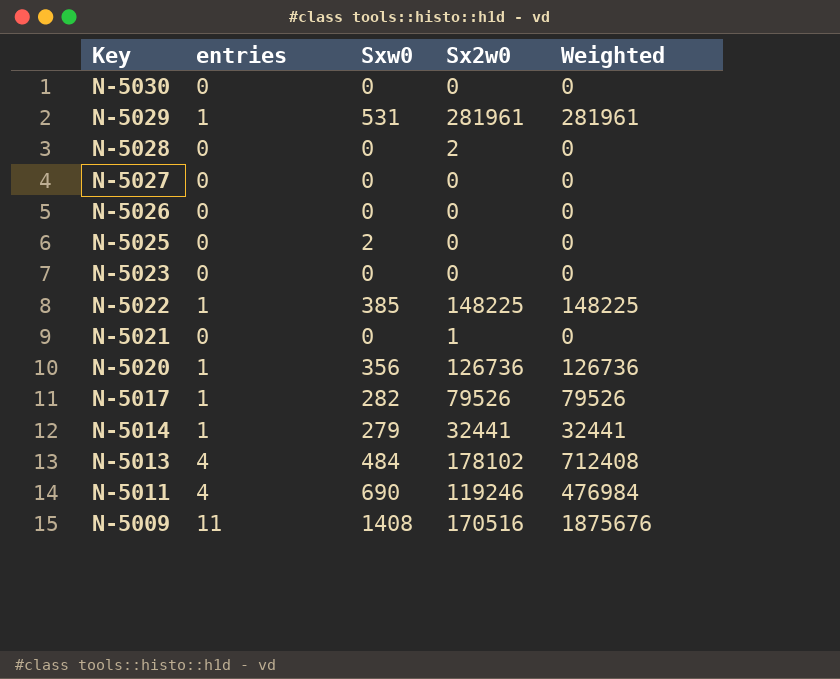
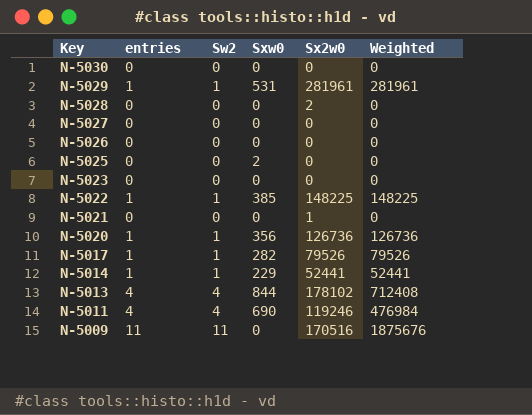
column Sw2 | position: none -> 3
N-5014 | Sxw0: 279 -> 229
N-5014 | Sx2w0: 32441 -> 52441
N-5014 | Weighted: 32441 -> 52441
N-5013 | Sxw0: 484 -> 844
N-5009 | Sxw0: 1408 -> 0

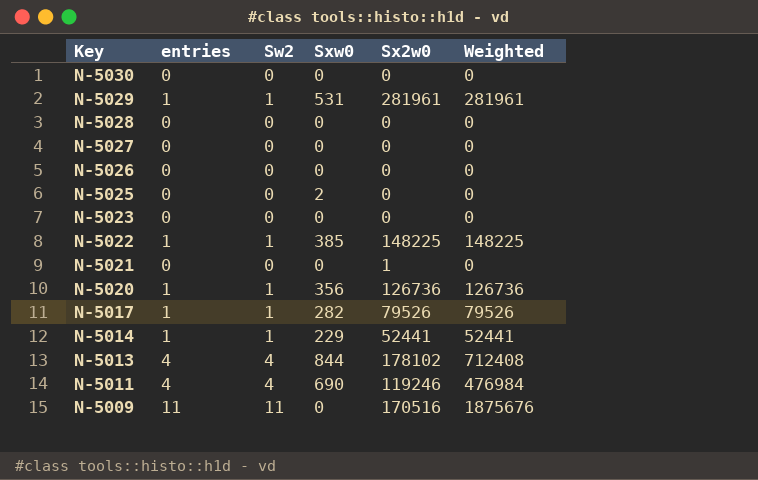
N-5028 | Sx2w0: 2 -> 0

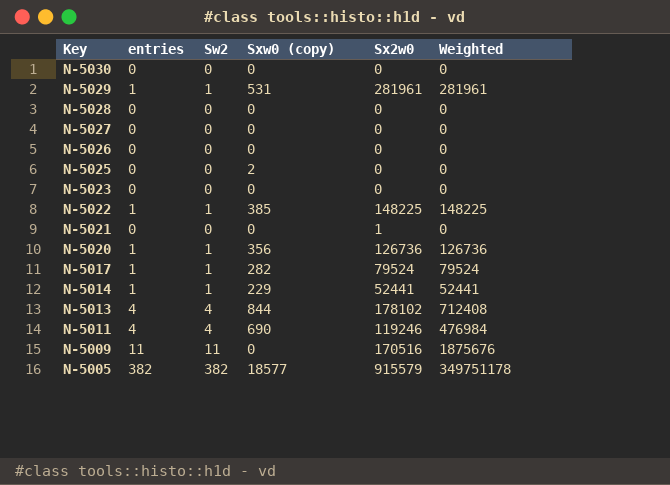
column name: Sxw0 -> Sxw0 (copy)
N-5017 | Sx2w0: 79526 -> 79524
N-5017 | Weighted: 79526 -> 79524
row N-5005: none -> 382 | 382 | 18577 | 915579 | 349751178

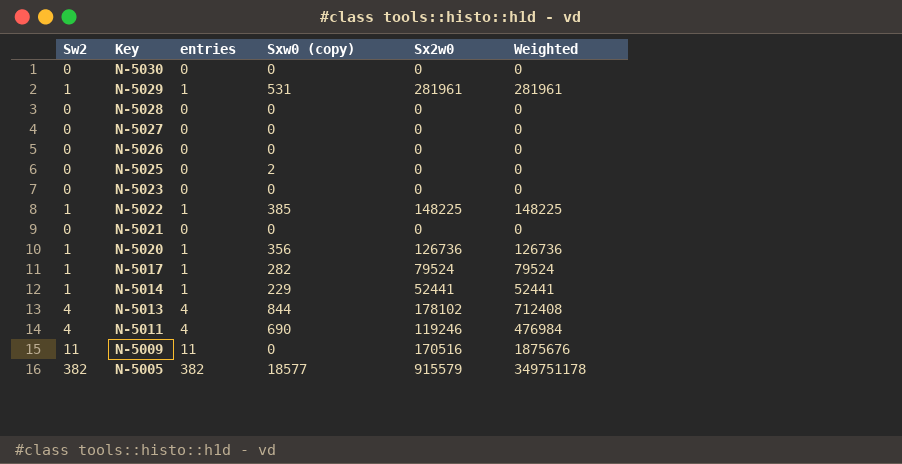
column Sw2 | position: 3 -> 1
N-5021 | Sx2w0: 1 -> 0

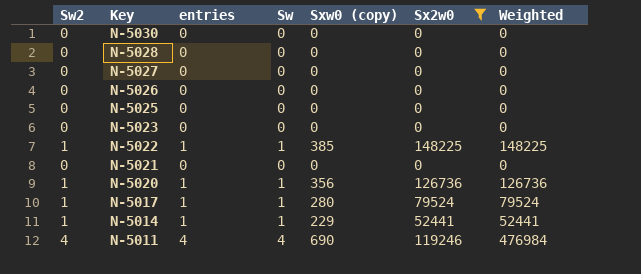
filter: none -> Sx2w0 <= 148225
column Sw | position: none -> 4
N-5025 | Sxw0 (copy): 2 -> 0
N-5017 | Sxw0 (copy): 282 -> 280

